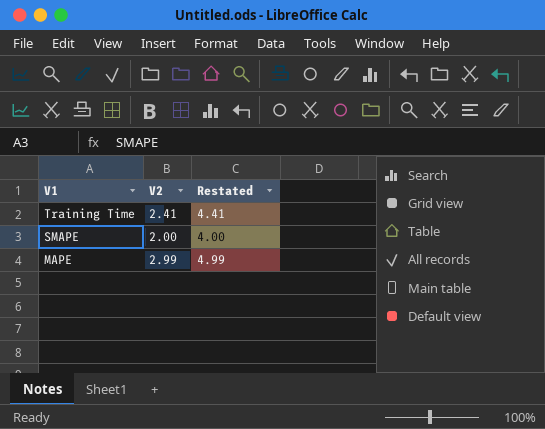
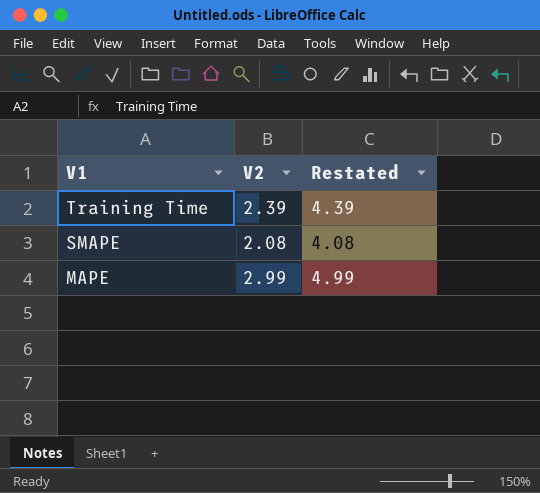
Training Time | V2: 2.41 -> 2.39
Training Time | Restated: 4.41 -> 4.39
SMAPE | V2: 2.00 -> 2.08
SMAPE | Restated: 4.00 -> 4.08

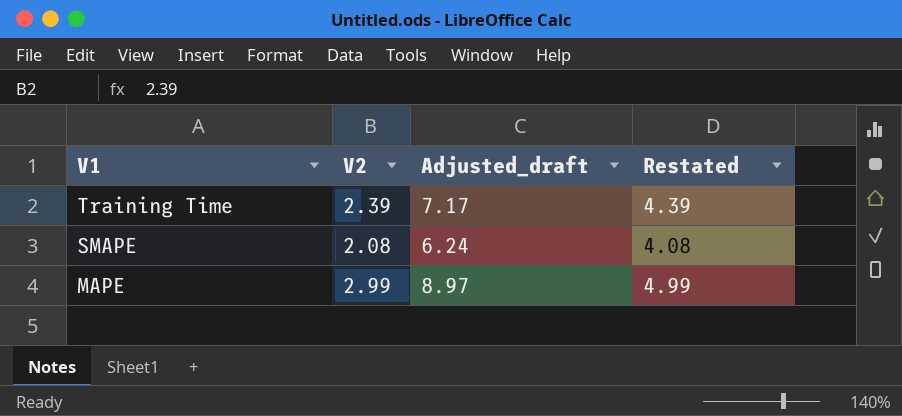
column Adjusted_draft | formula: none -> [V2] * 3

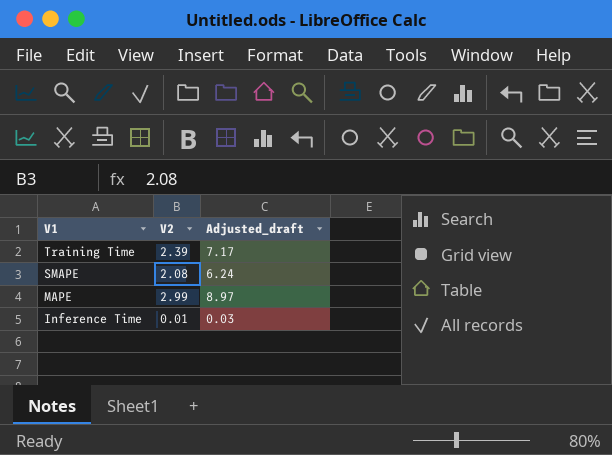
column Restated | formula: [V2] + 2 -> none
row Inference Time: none -> 0.01 | 0.03

